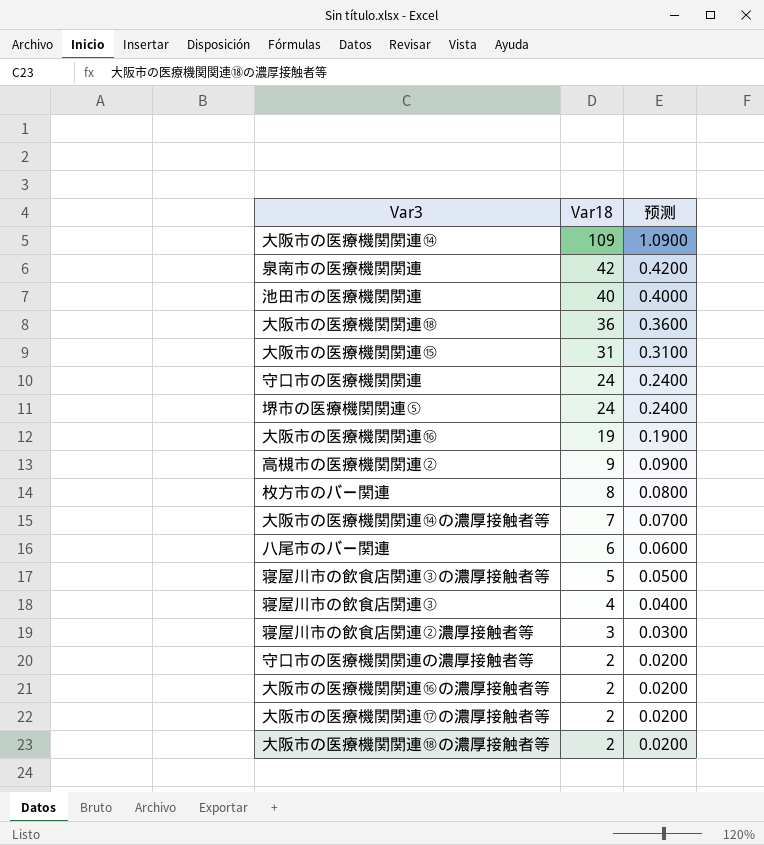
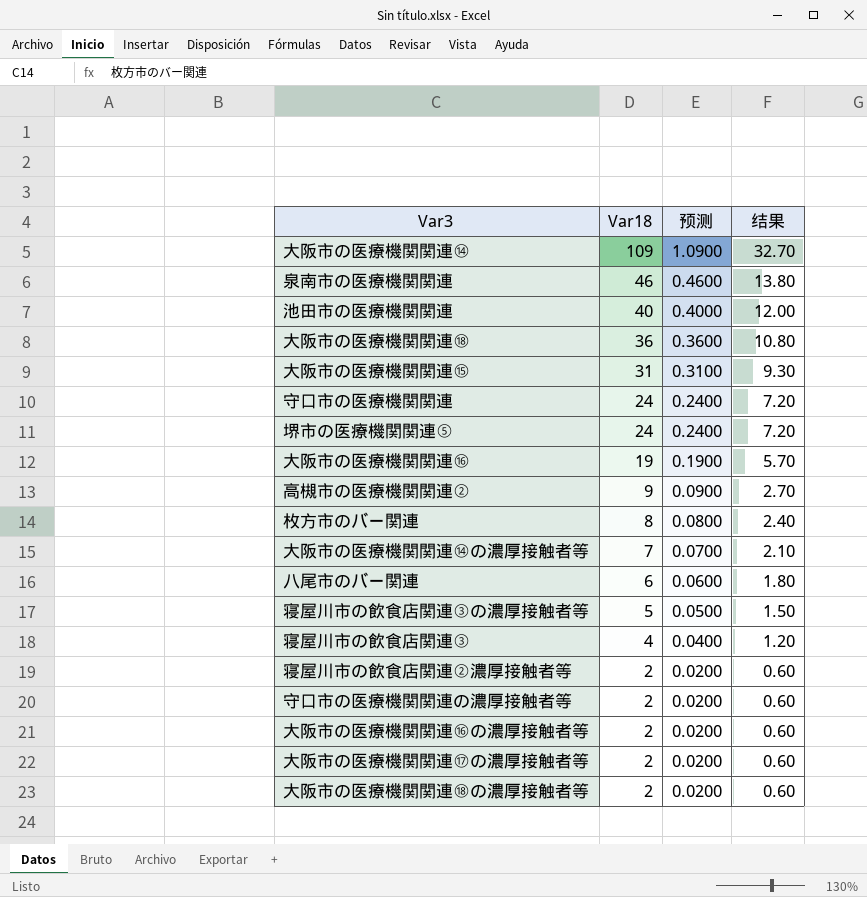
column 结果 | formula: none -> [Var18] * 0.3
泉南市の医療機関関連 | Var18: 42 -> 46
泉南市の医療機関関連 | 预测: 0.4200 -> 0.4600
寝屋川市の飲食店関連②濃厚接触者等 | Var18: 3 -> 2
寝屋川市の飲食店関連②濃厚接触者等 | 预测: 0.0300 -> 0.0200

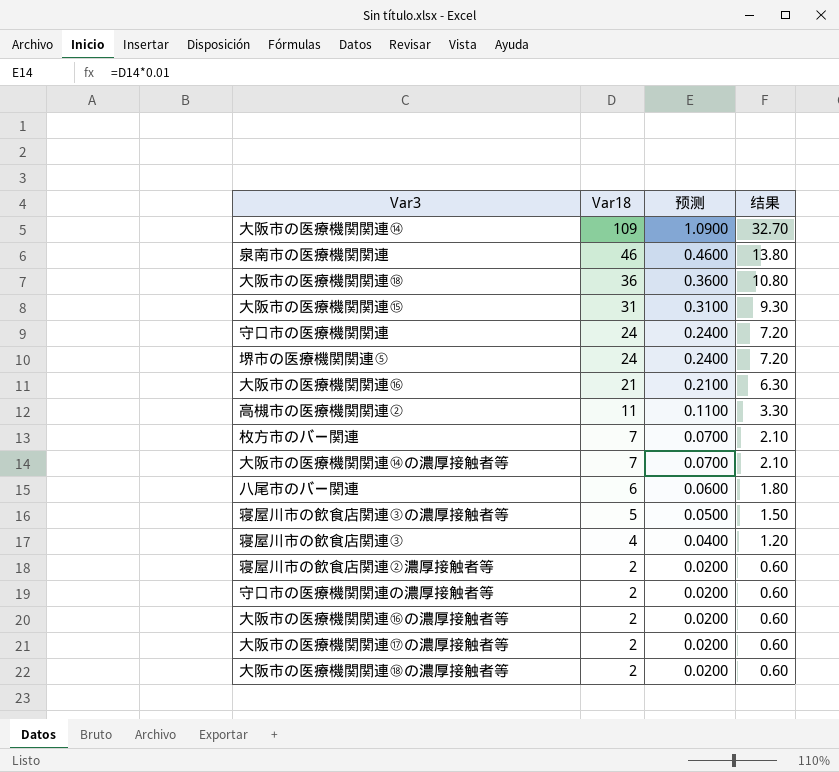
row 池田市の医療機関関連: 40 | 0.4000 | 12.00 -> none
大阪市の医療機関関連⑯ | Var18: 19 -> 21
大阪市の医療機関関連⑯ | 预测: 0.1900 -> 0.2100
大阪市の医療機関関連⑯ | 结果: 5.70 -> 6.30
高槻市の医療機関関連② | Var18: 9 -> 11
高槻市の医療機関関連② | 预测: 0.0900 -> 0.1100
高槻市の医療機関関連② | 结果: 2.70 -> 3.30
枚方市のバー関連 | Var18: 8 -> 7
枚方市のバー関連 | 预测: 0.0800 -> 0.0700
枚方市のバー関連 | 结果: 2.40 -> 2.10

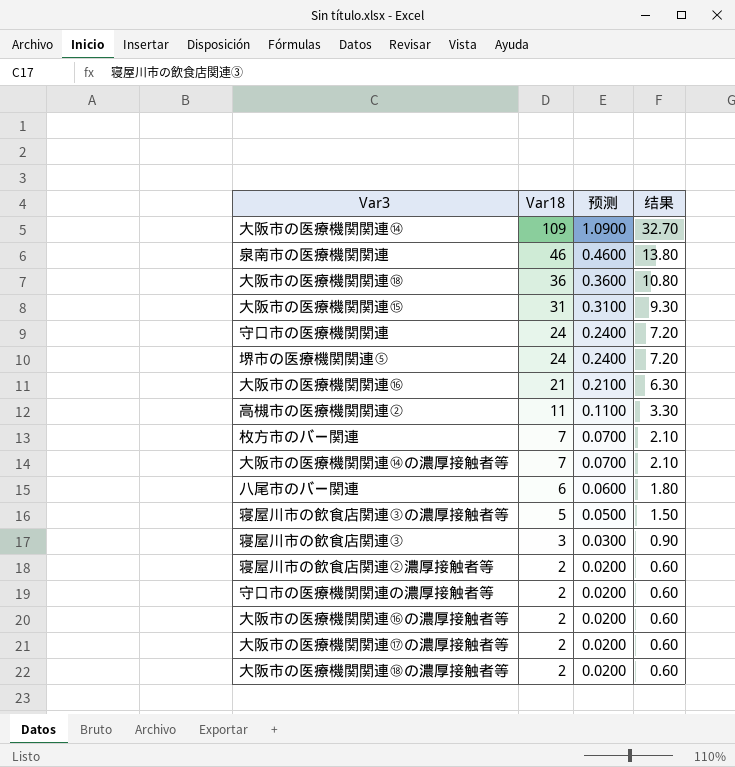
寝屋川市の飲食店関連③ | Var18: 4 -> 3
寝屋川市の飲食店関連③ | 预测: 0.0400 -> 0.0300
寝屋川市の飲食店関連③ | 结果: 1.20 -> 0.90

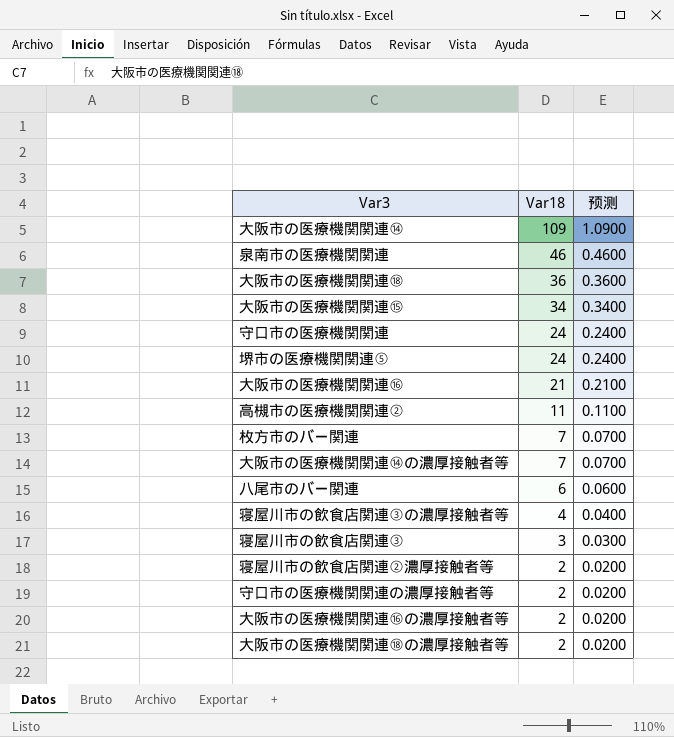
column 结果 | formula: [Var18] * 0.3 -> none
row 大阪市の医療機関関連⑰の濃厚接触者等: 2 | 0.0200 | 0.60 -> none
大阪市の医療機関関連⑮ | Var18: 31 -> 34
大阪市の医療機関関連⑮ | 预测: 0.3100 -> 0.3400
寝屋川市の飲食店関連③の濃厚接触者等 | Var18: 5 -> 4
寝屋川市の飲食店関連③の濃厚接触者等 | 预测: 0.0500 -> 0.0400

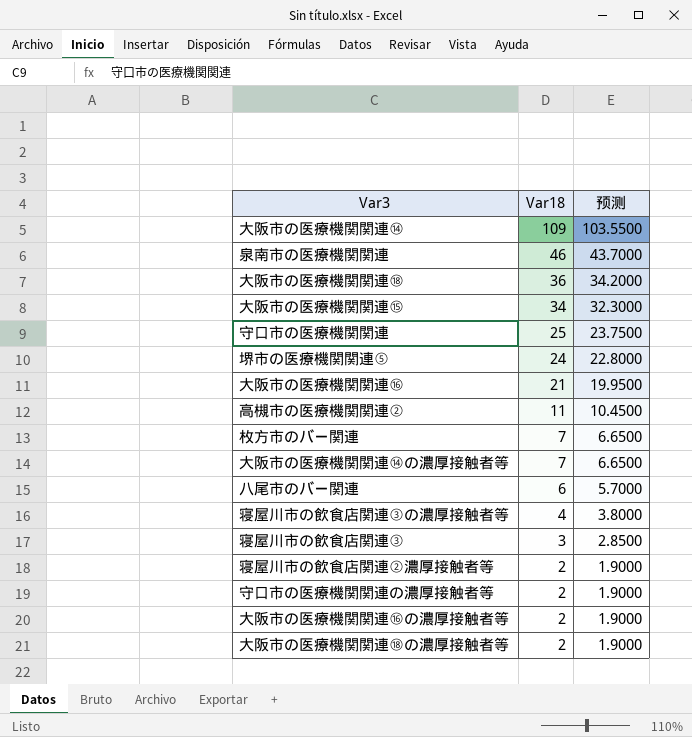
column 预测 | formula: [Var18] * 0.01 -> [Var18] * 0.95
守口市の医療機関関連 | Var18: 24 -> 25

